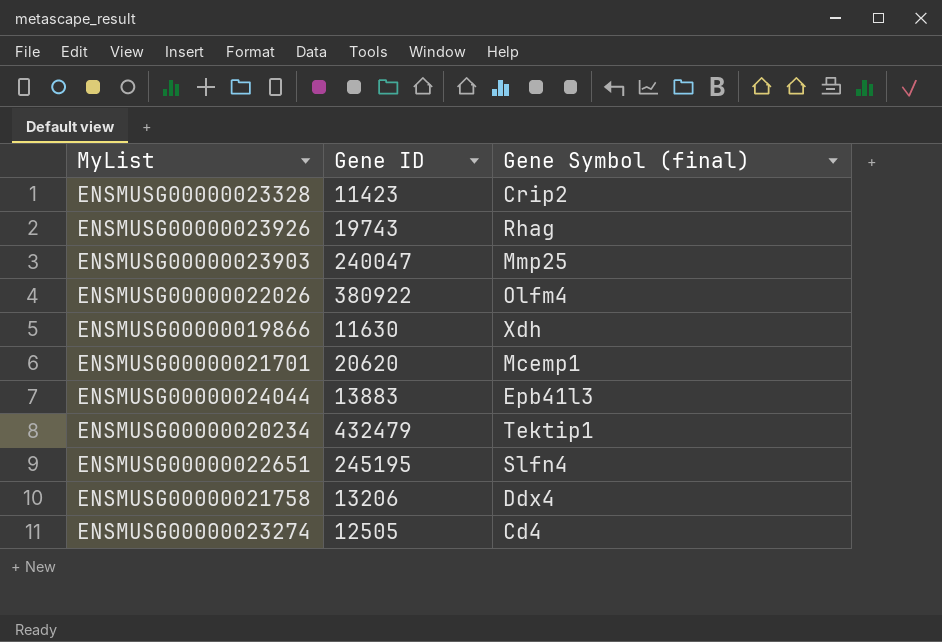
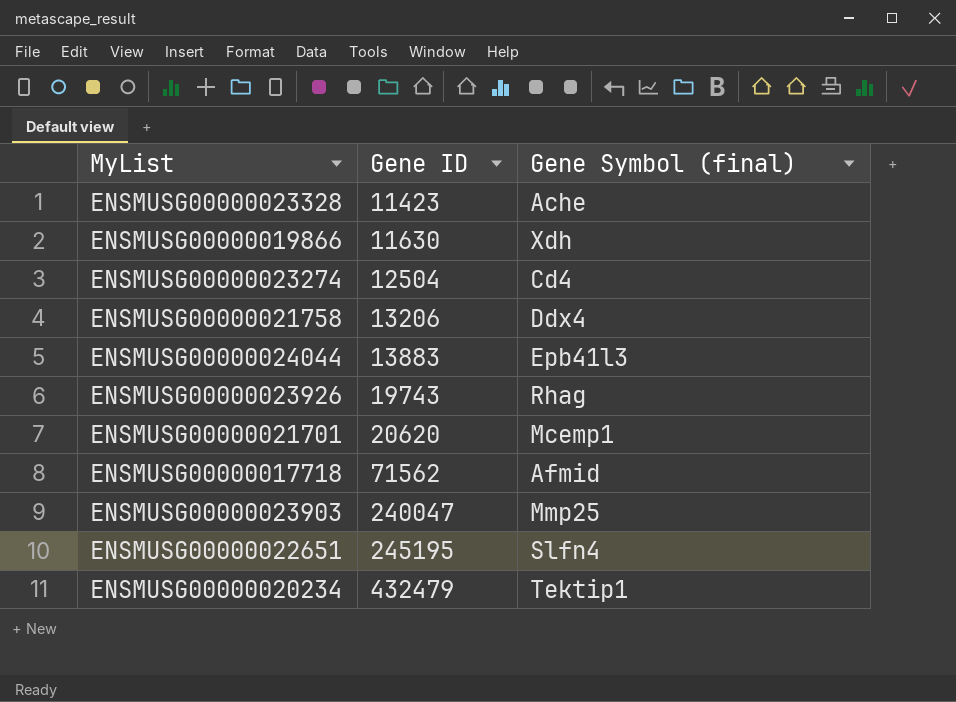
row order: none -> Gene ID ascending
row ENSMUSG00000022026: 380922 | Olfm4 -> none
ENSMUSG00000023328 | Gene Symbol (final): Crip2 -> Ache
ENSMUSG00000023274 | Gene ID: 12505 -> 12504
row ENSMUSG00000017718: none -> 71562 | Afmid

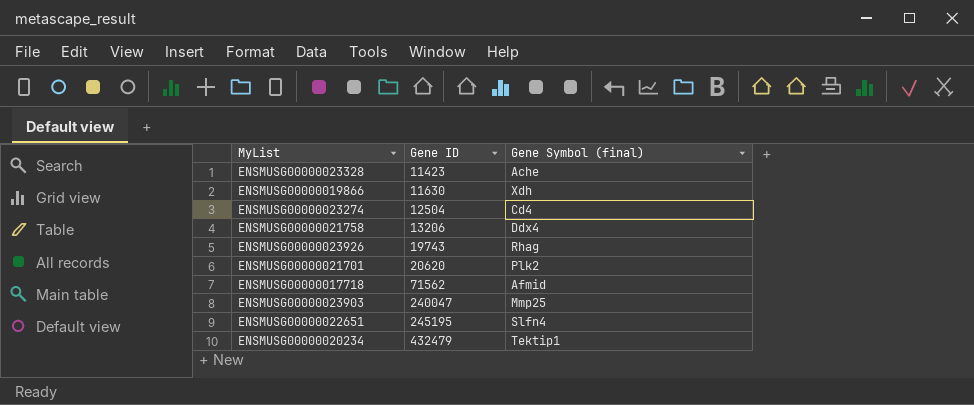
row ENSMUSG00000024044: 13883 | Epb41l3 -> none
ENSMUSG00000021701 | Gene Symbol (final): Mcemp1 -> Plk2

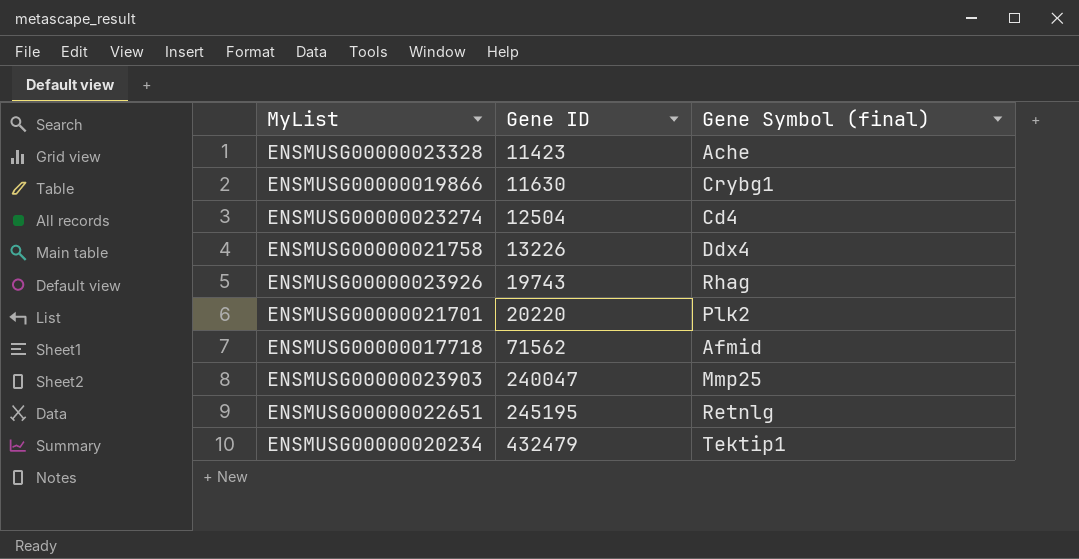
ENSMUSG00000019866 | Gene Symbol (final): Xdh -> Crybg1
ENSMUSG00000021758 | Gene ID: 13206 -> 13226
ENSMUSG00000021701 | Gene ID: 20620 -> 20220
ENSMUSG00000022651 | Gene Symbol (final): Slfn4 -> Retnlg

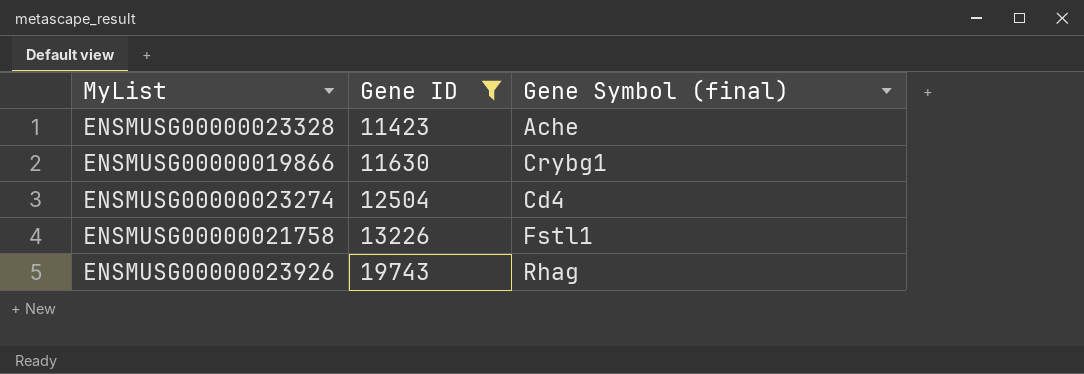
filter: none -> Gene ID <= 19743
ENSMUSG00000021758 | Gene Symbol (final): Ddx4 -> Fstl1

